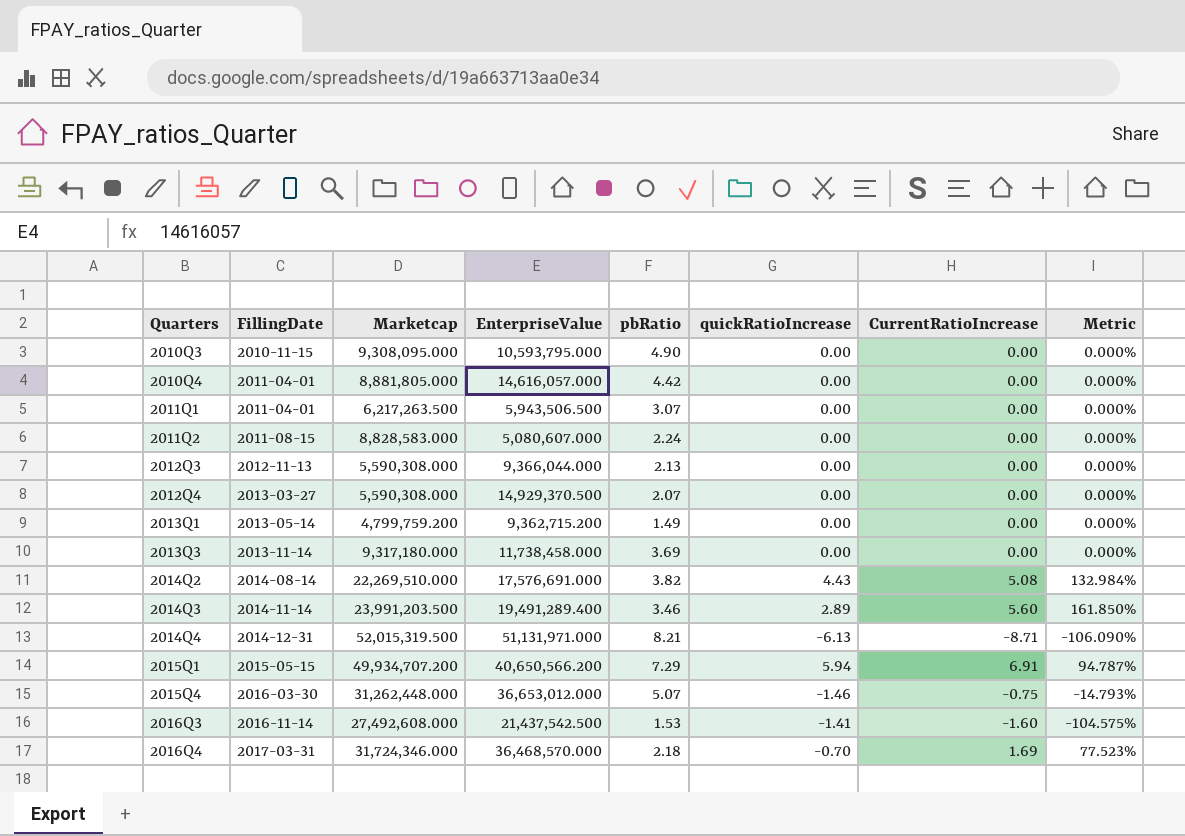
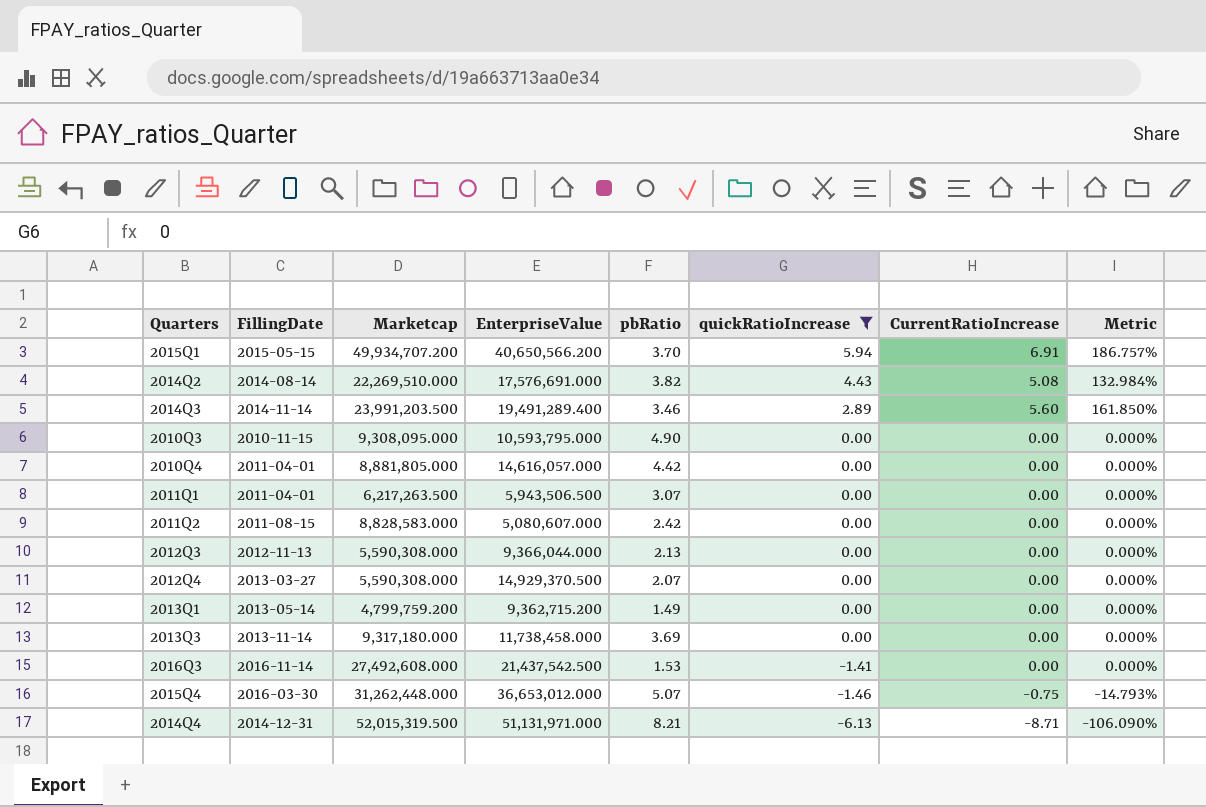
filter: none -> quickRatioIncrease != -0.70
row order: Quarters ascending -> quickRatioIncrease descending
2015Q1 | pbRatio: 7.29 -> 3.70
2015Q1 | Metric: 94.787% -> 186.757%
2011Q2 | pbRatio: 2.24 -> 2.42
2016Q3 | CurrentRatioIncrease: -1.60 -> 0.00
2016Q3 | Metric: -104.575% -> 0.000%

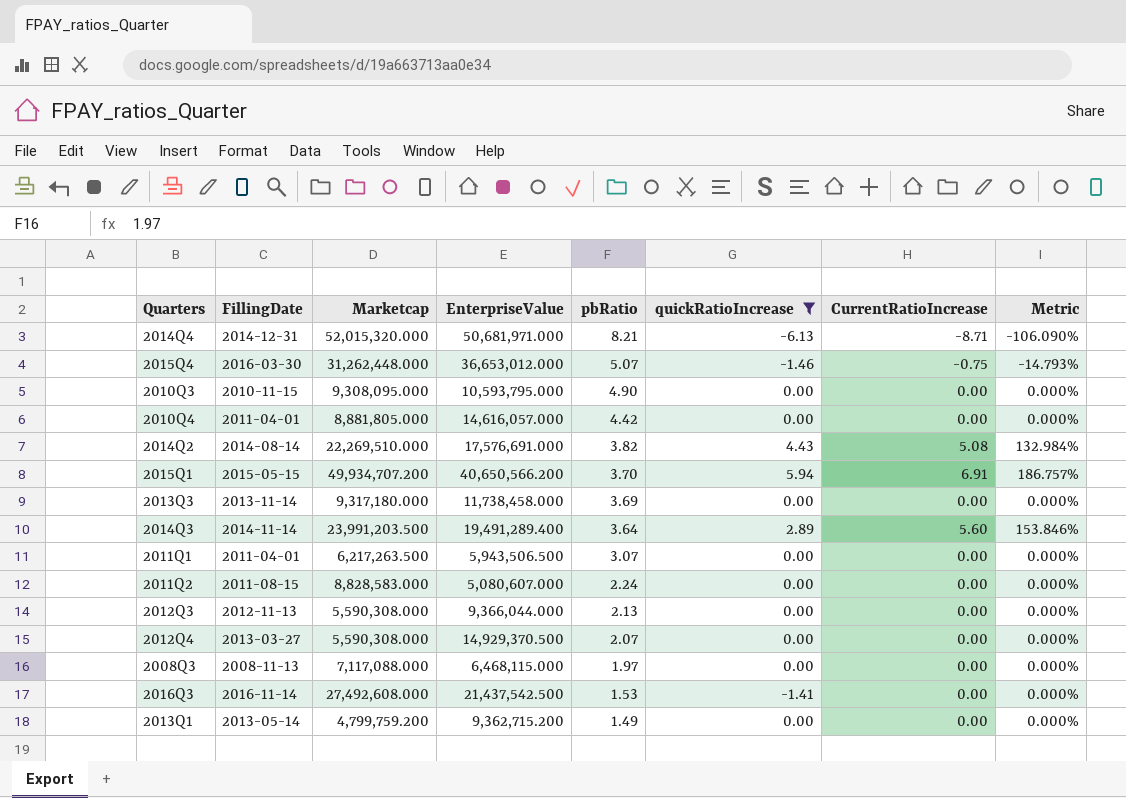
row order: quickRatioIncrease descending -> pbRatio descending
2014Q4 | Marketcap: 52,015,319.500 -> 52,015,320.000
2014Q4 | EnterpriseValue: 51,131,971.000 -> 50,681,971.000
2014Q3 | pbRatio: 3.46 -> 3.64
2014Q3 | Metric: 161.850% -> 153.846%
2011Q2 | pbRatio: 2.42 -> 2.24
row 2008Q3: none -> 2008-11-13 | 7,117,088.000 | 6,468,115.000 | 1.97 | 0.00 | 0.00 | 0.000%

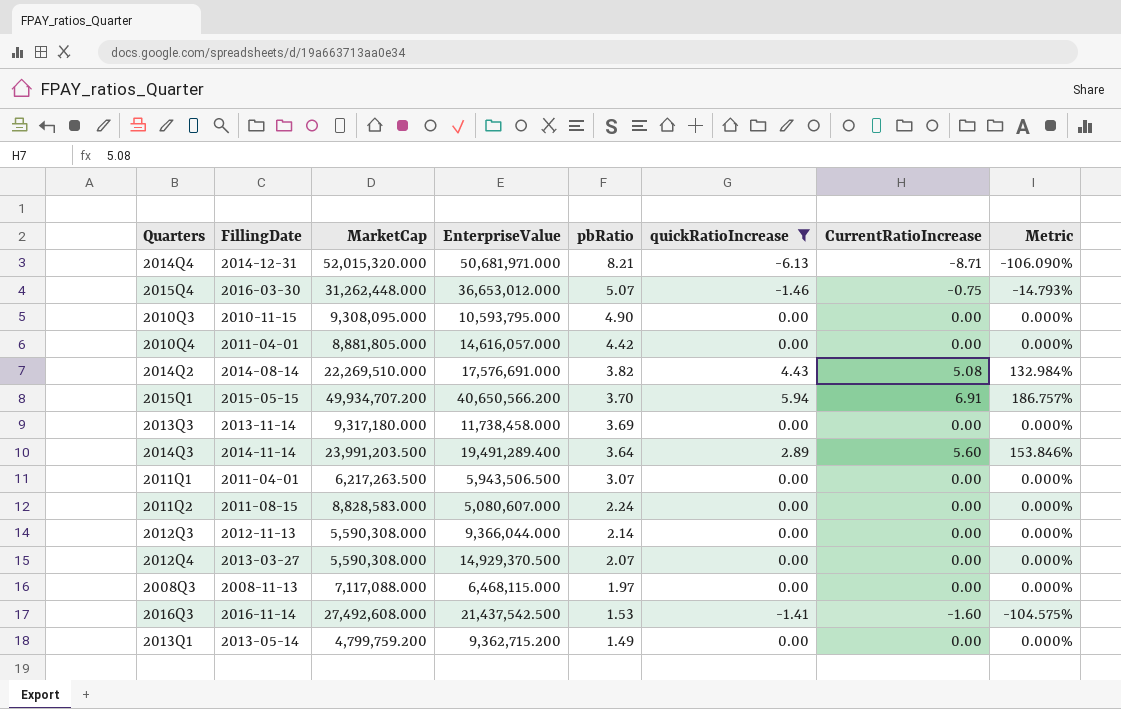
column name: Marketcap -> MarketCap
2012Q3 | pbRatio: 2.13 -> 2.14
2016Q3 | CurrentRatioIncrease: 0.00 -> -1.60
2016Q3 | Metric: 0.000% -> -104.575%

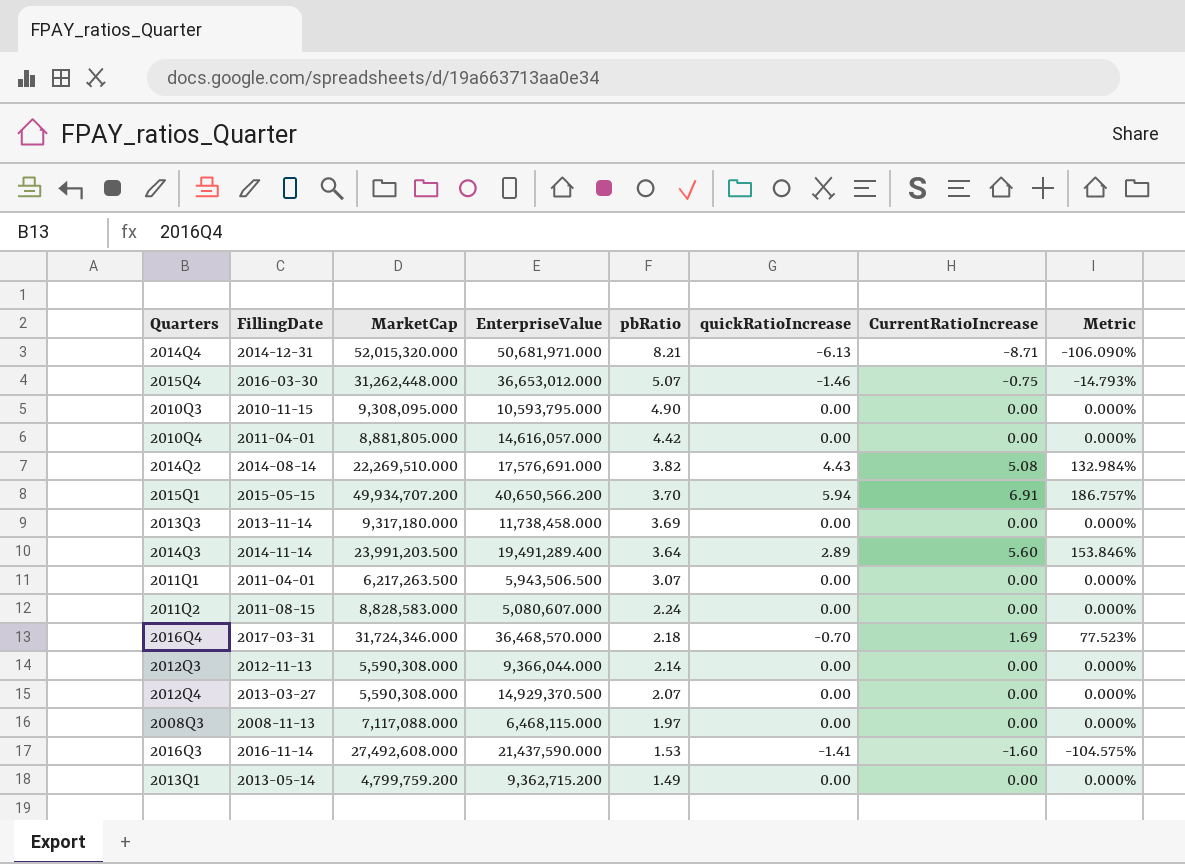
filter: quickRatioIncrease != -0.70 -> none
2016Q3 | EnterpriseValue: 21,437,542.500 -> 21,437,590.000

